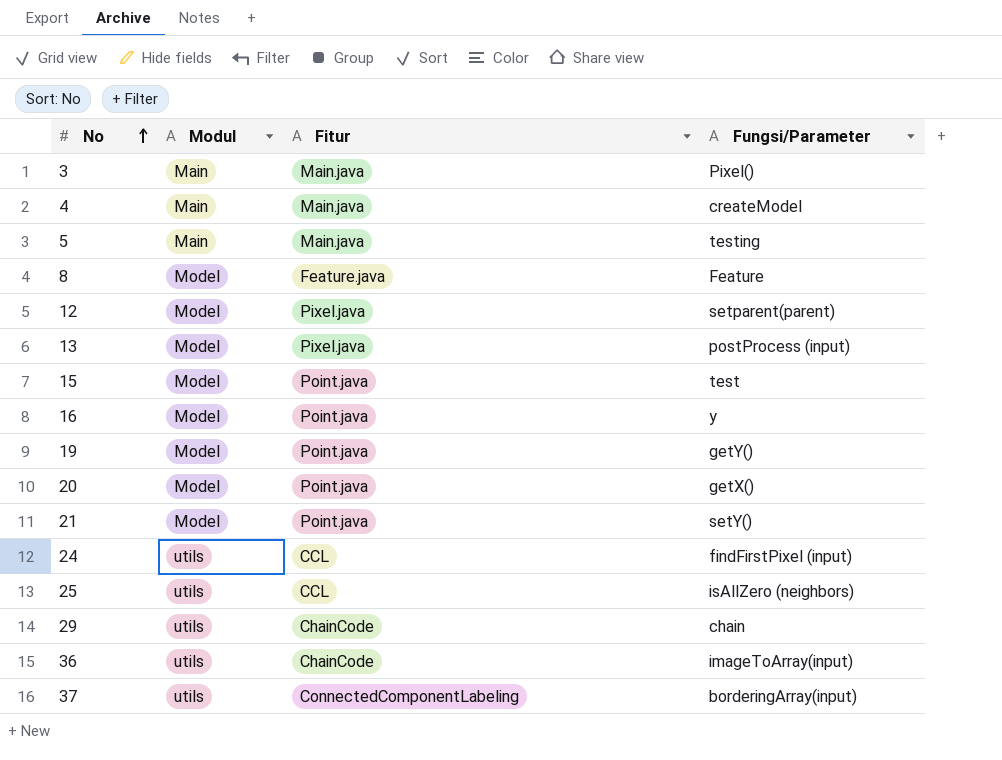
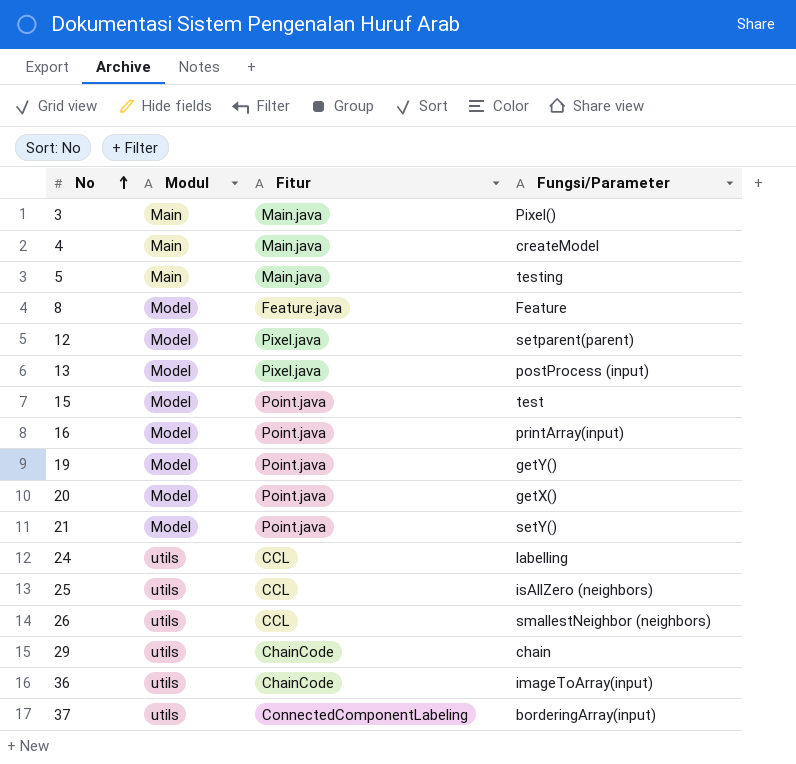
16 | Fungsi/Parameter: y -> printArray(input)
24 | Fungsi/Parameter: findFirstPixel (input) -> labelling
row 26: none -> utils | CCL | smallestNeighbor (neighbors)

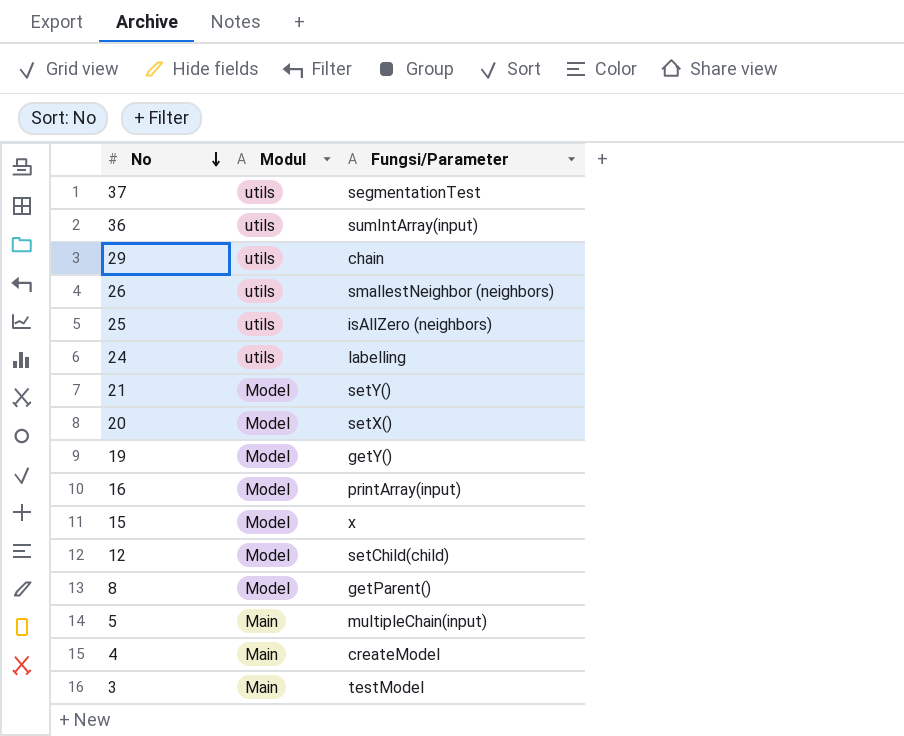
row order: No ascending -> No descending
column Fitur | position: 3 -> none
row 13: Model | Pixel.java | postProcess (input) -> none
37 | Fungsi/Parameter: borderingArray(input) -> segmentationTest
36 | Fungsi/Parameter: imageToArray(input) -> sumIntArray(input)
20 | Fungsi/Parameter: getX() -> setX()
15 | Fungsi/Parameter: test -> x
12 | Fungsi/Parameter: setparent(parent) -> setChild(child)
8 | Fungsi/Parameter: Feature -> getParent()
5 | Fungsi/Parameter: testing -> multipleChain(input)
3 | Fungsi/Parameter: Pixel() -> testModel

